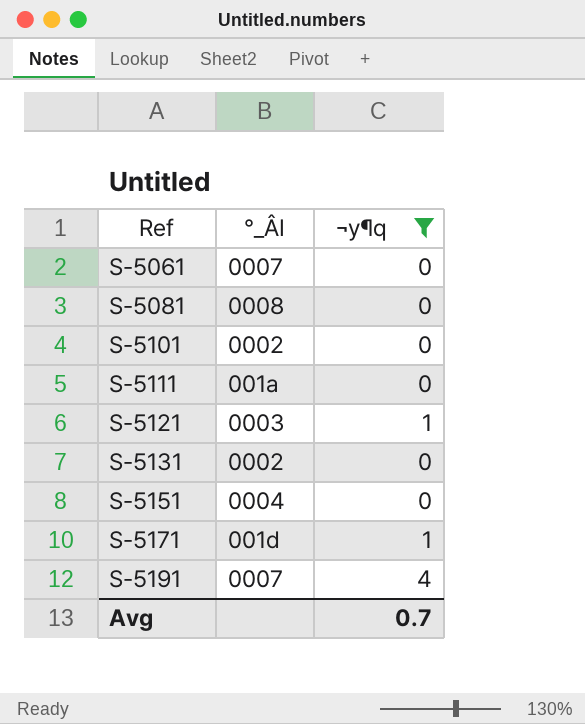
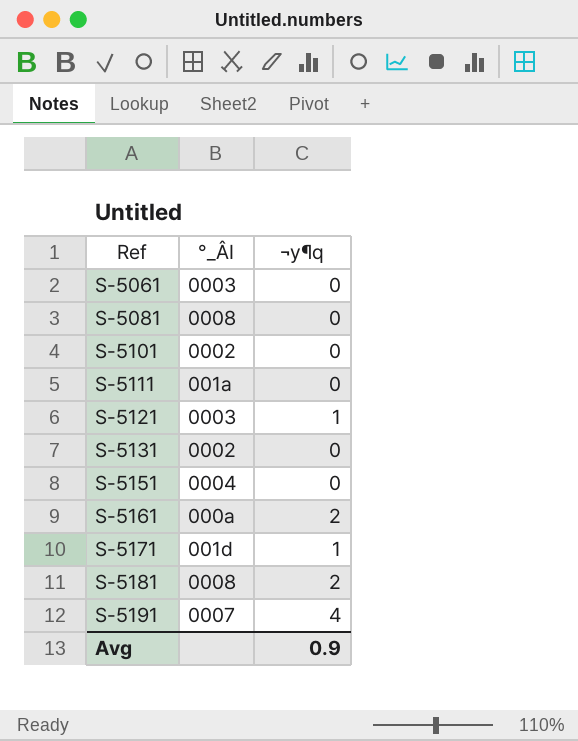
filter: ¬y¶q != 2 -> none
S-5061 | °_ÂI: 0007 -> 0003
Avg | ¬y¶q: 0.7 -> 0.9

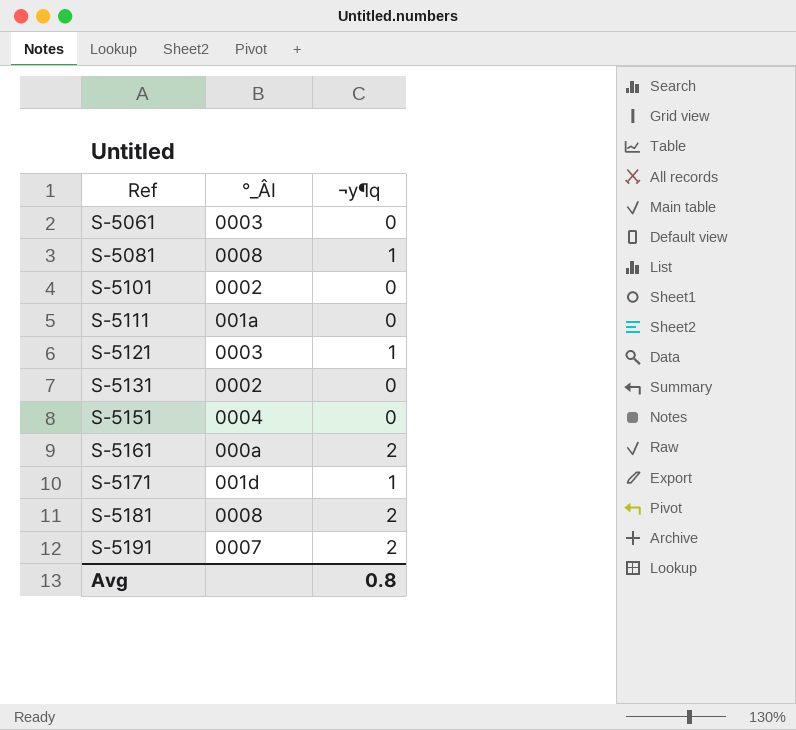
S-5081 | ¬y¶q: 0 -> 1
S-5191 | ¬y¶q: 4 -> 2
Avg | ¬y¶q: 0.9 -> 0.8

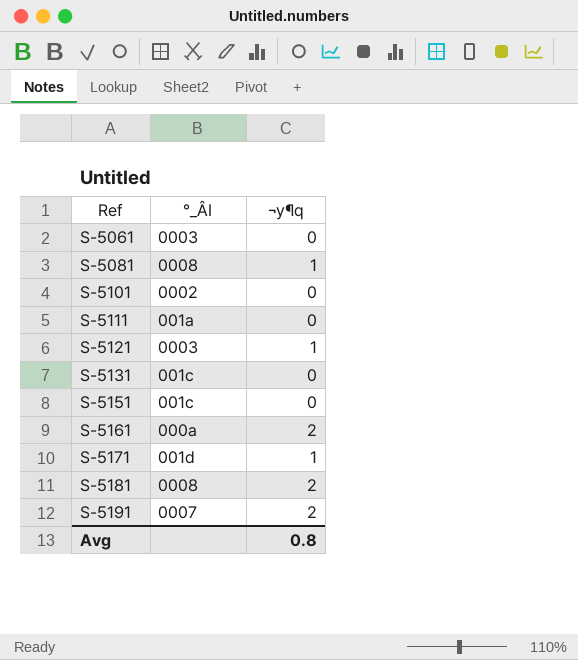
S-5131 | °_ÂI: 0002 -> 001c
S-5151 | °_ÂI: 0004 -> 001c

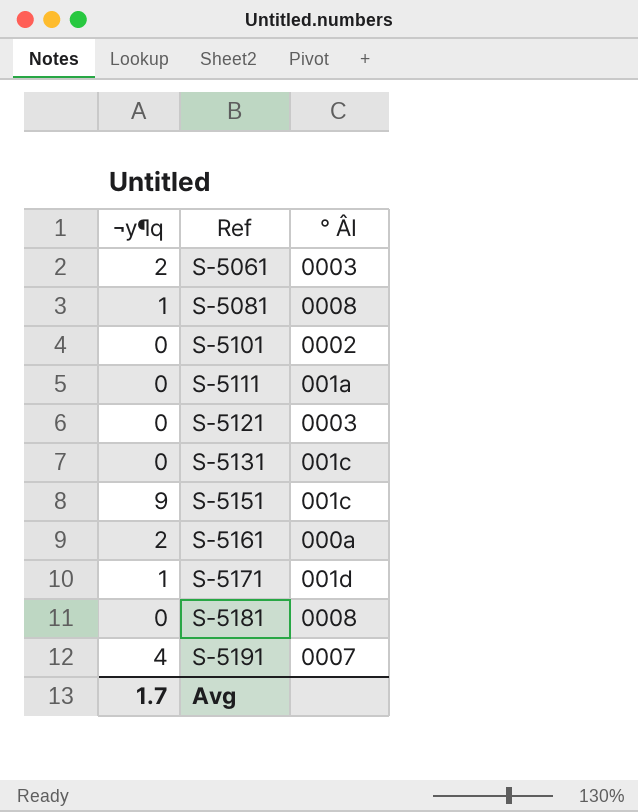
column ¬y¶q | position: 3 -> 1
column name: °_ÂI -> ° ÂI
S-5061 | ¬y¶q: 0 -> 2
S-5121 | ¬y¶q: 1 -> 0
S-5151 | ¬y¶q: 0 -> 9
S-5181 | ¬y¶q: 2 -> 0
S-5191 | ¬y¶q: 2 -> 4
Avg | ¬y¶q: 0.8 -> 1.7

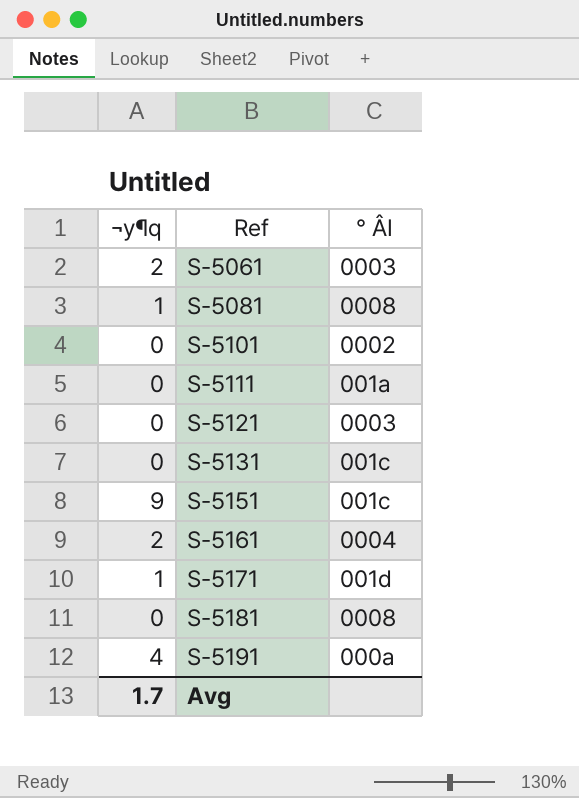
S-5161 | ° ÂI: 000a -> 0004
S-5191 | ° ÂI: 0007 -> 000a

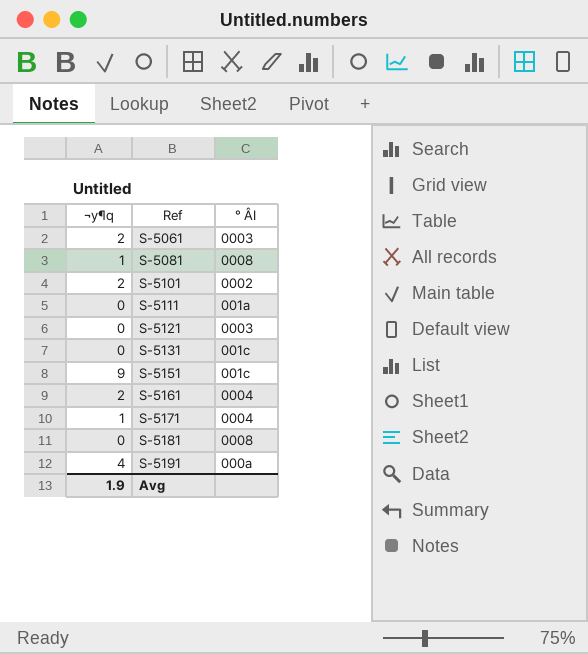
S-5101 | ¬y¶q: 0 -> 2
S-5171 | ° ÂI: 001d -> 0004
Avg | ¬y¶q: 1.7 -> 1.9

